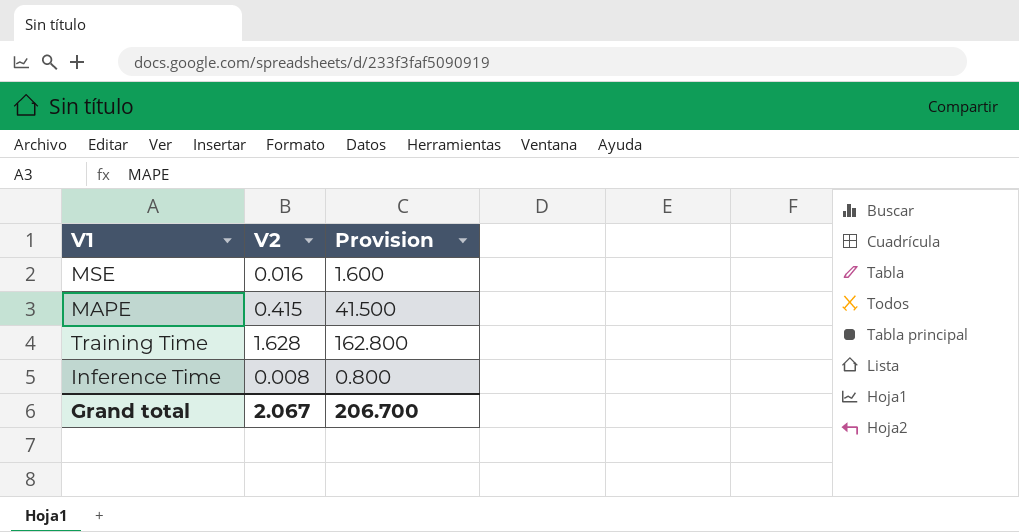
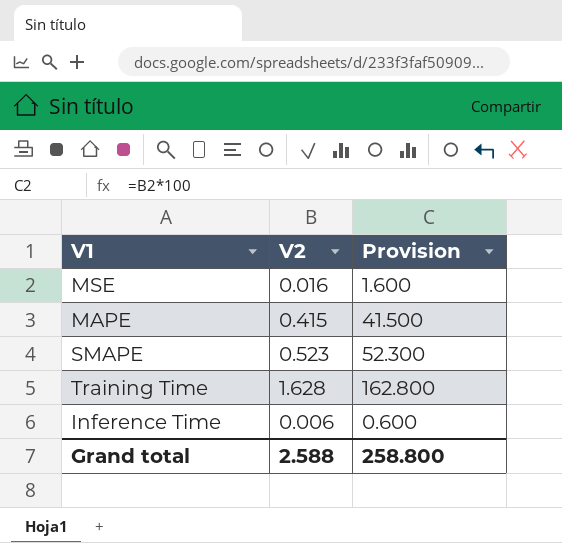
row SMAPE: none -> 0.523 | 52.300
Inference Time | V2: 0.008 -> 0.006
Inference Time | Provision: 0.800 -> 0.600
Grand total | V2: 2.067 -> 2.588
Grand total | Provision: 206.700 -> 258.800

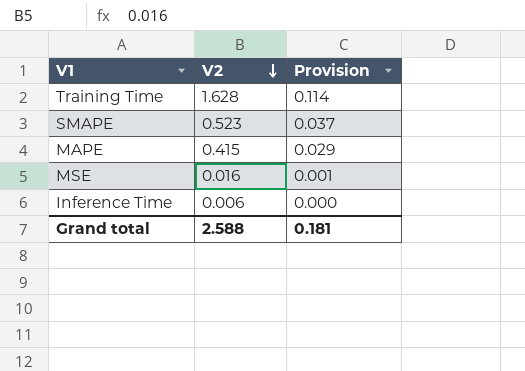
row order: none -> V2 descending
column Provision | formula: [V2] * 100 -> [V2] * 0.07
Grand total | Provision: 258.800 -> 0.181

